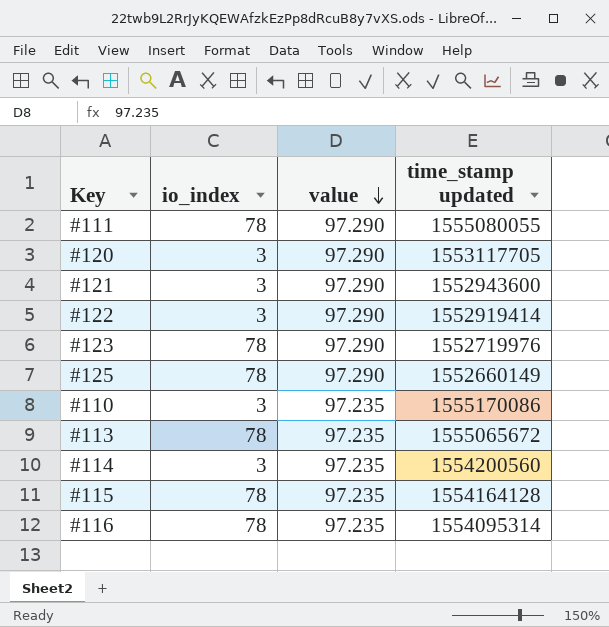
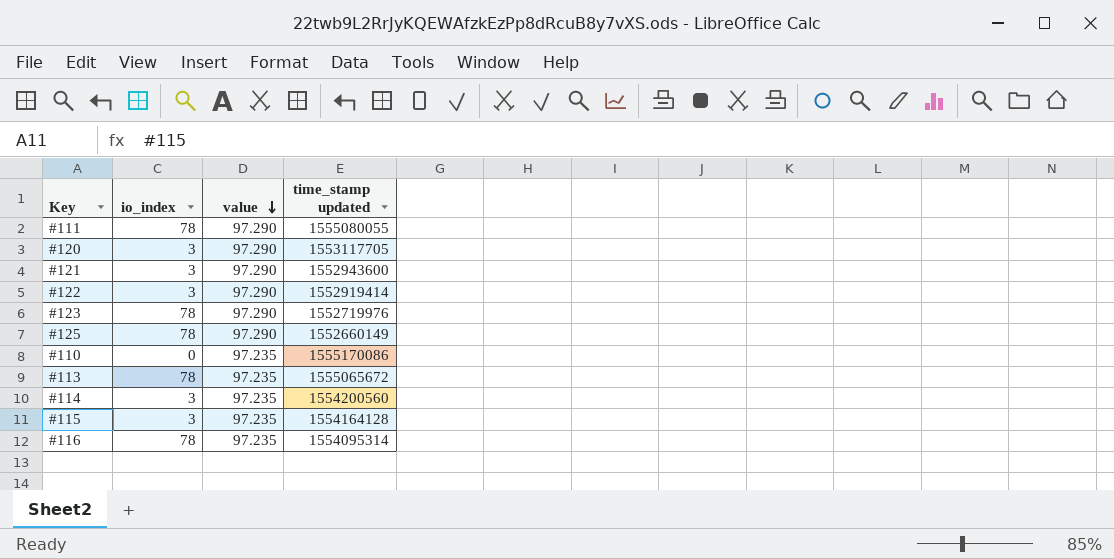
#110 | io_index: 3 -> 0
#115 | io_index: 78 -> 3

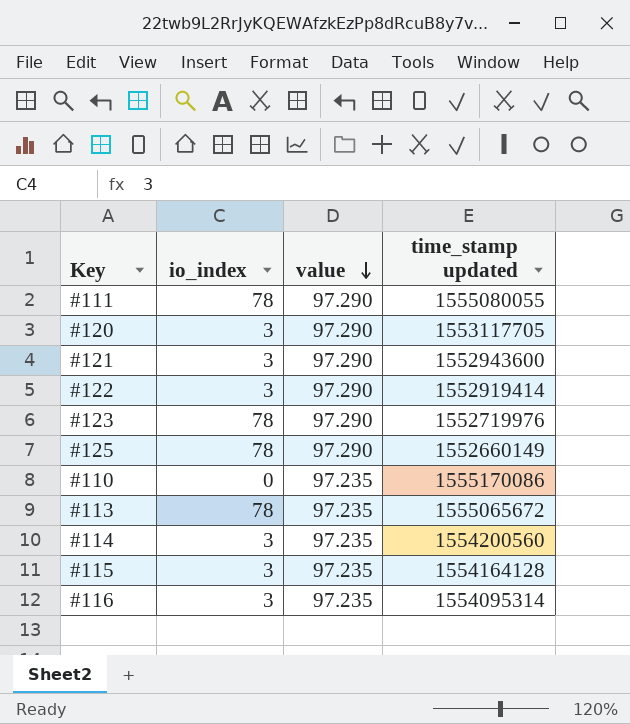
#116 | io_index: 78 -> 3

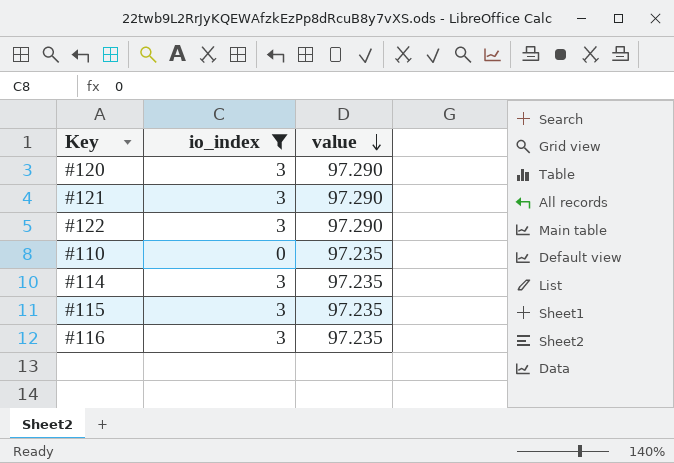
filter: none -> io_index != 78
column time_stamp updated | position: 4 -> none

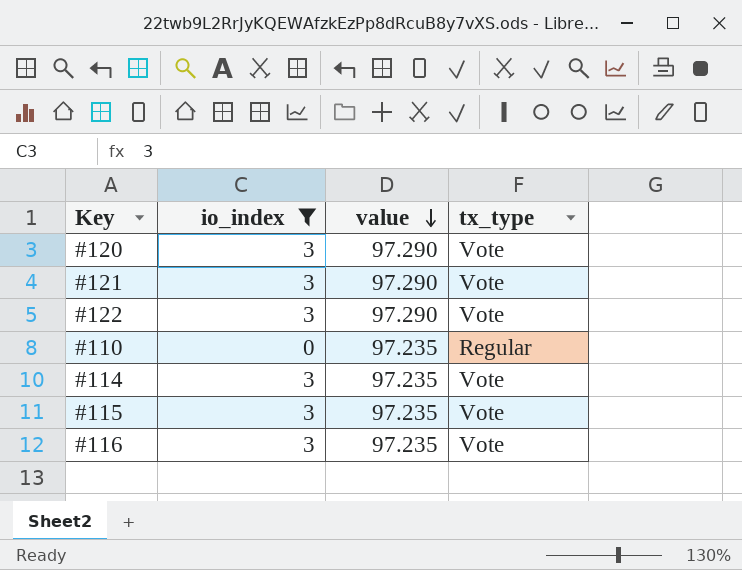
column tx_type | position: none -> 4

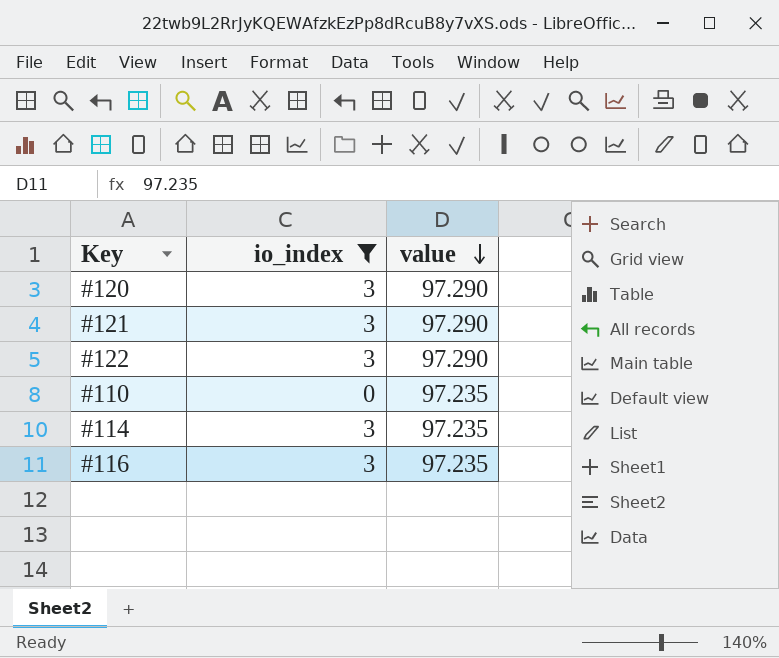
column tx_type | position: 4 -> none
row #115: 3 | 97.235 | Vote -> none

